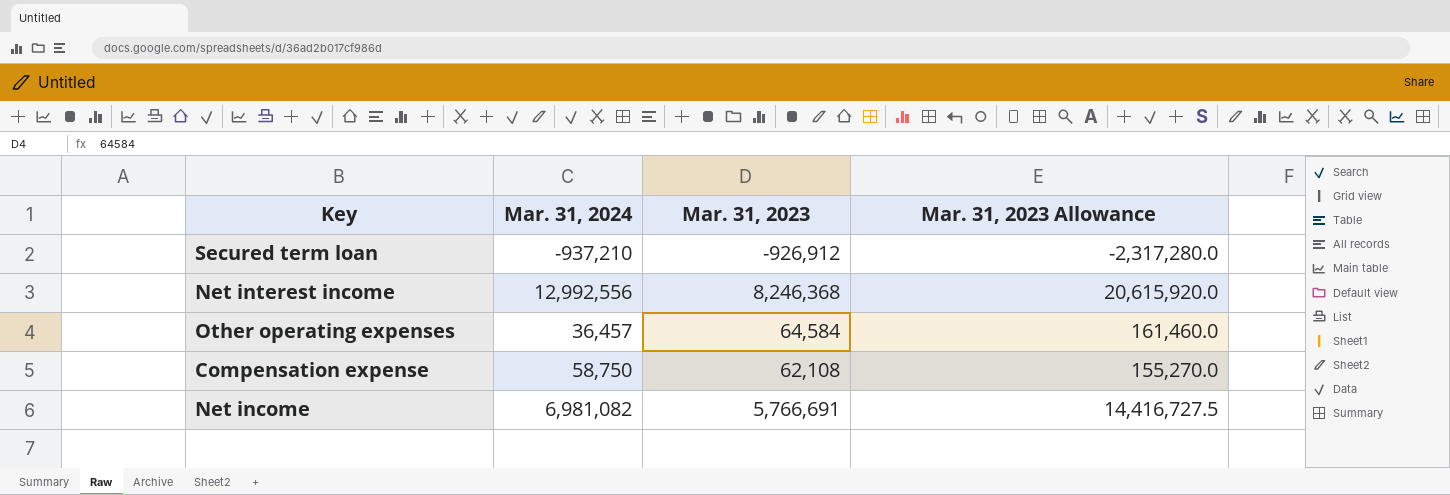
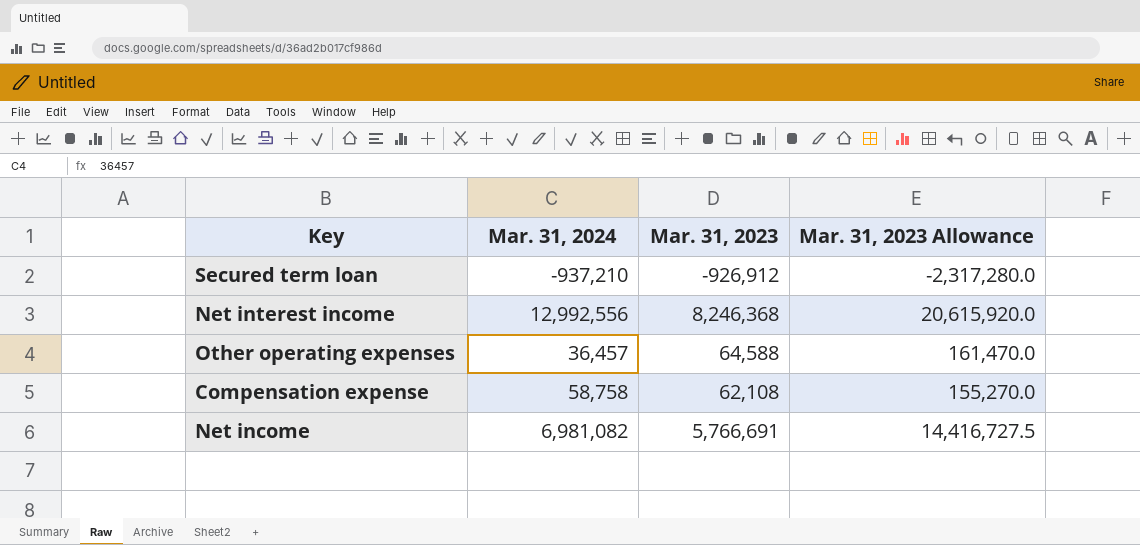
Other operating expenses | Mar. 31, 2023: 64,584 -> 64,588
Other operating expenses | Mar. 31, 2023 Allowance: 161,460.0 -> 161,470.0
Compensation expense | Mar. 31, 2024: 58,750 -> 58,758

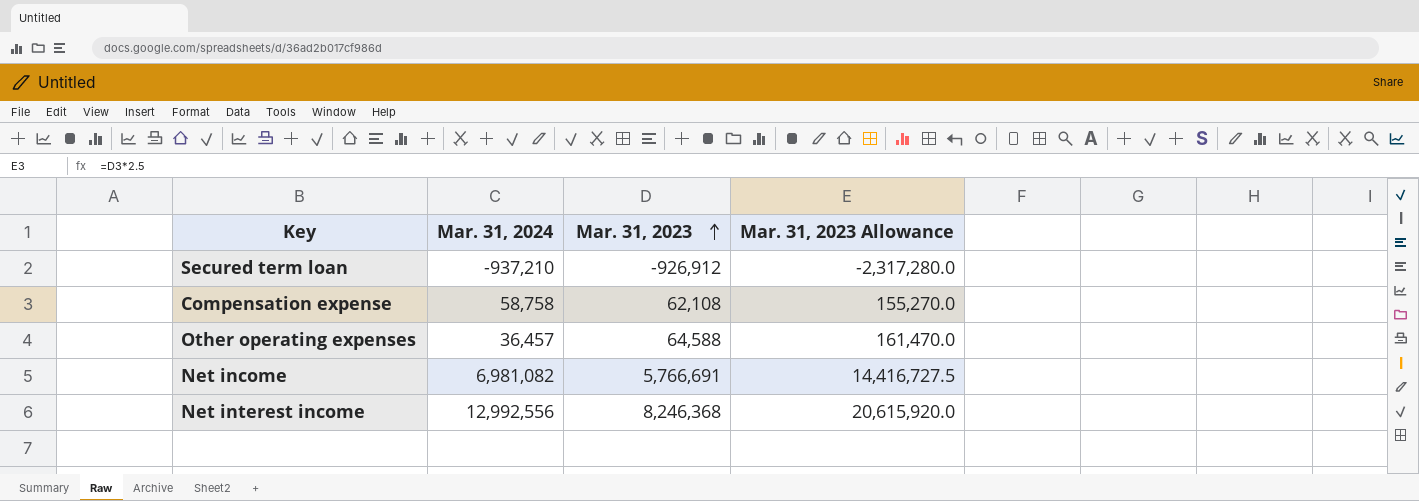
row order: none -> Mar. 31, 2023 ascending

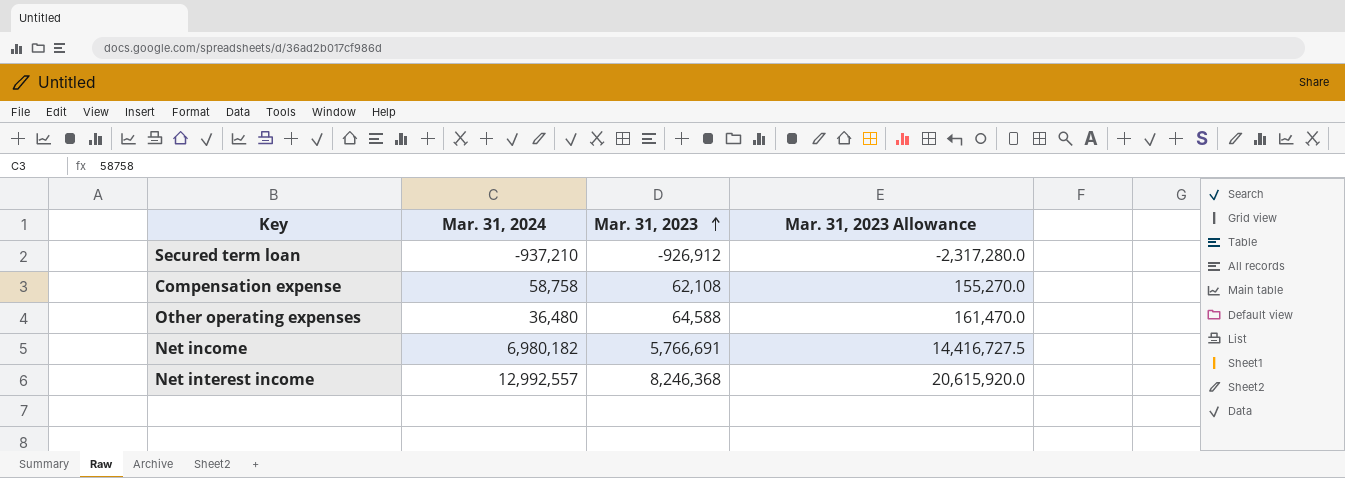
Other operating expenses | Mar. 31, 2024: 36,457 -> 36,480
Net income | Mar. 31, 2024: 6,981,082 -> 6,980,182
Net interest income | Mar. 31, 2024: 12,992,556 -> 12,992,557

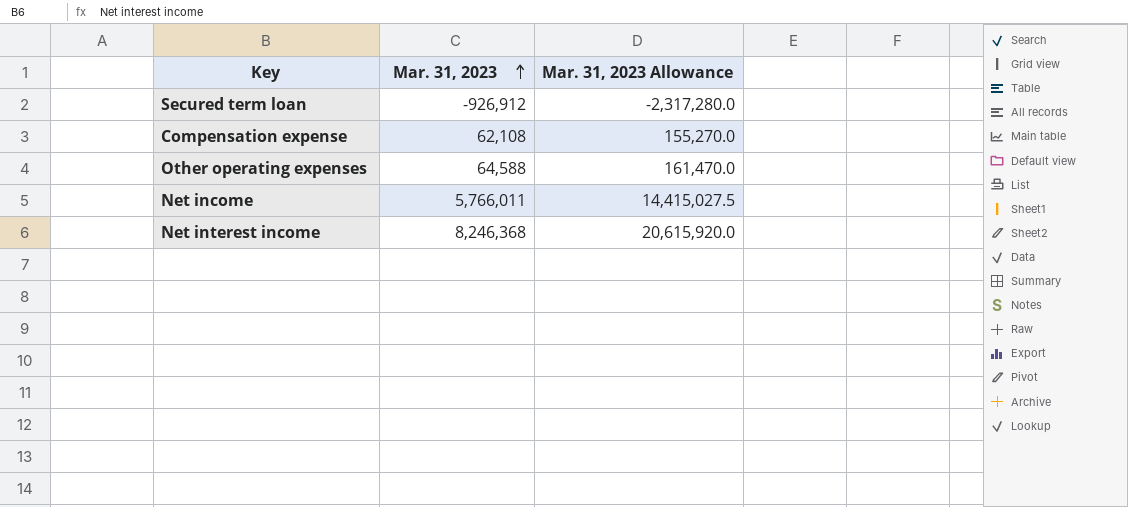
column Mar. 31, 2024 | position: 2 -> none
Net income | Mar. 31, 2023: 5,766,691 -> 5,766,011
Net income | Mar. 31, 2023 Allowance: 14,416,727.5 -> 14,415,027.5

